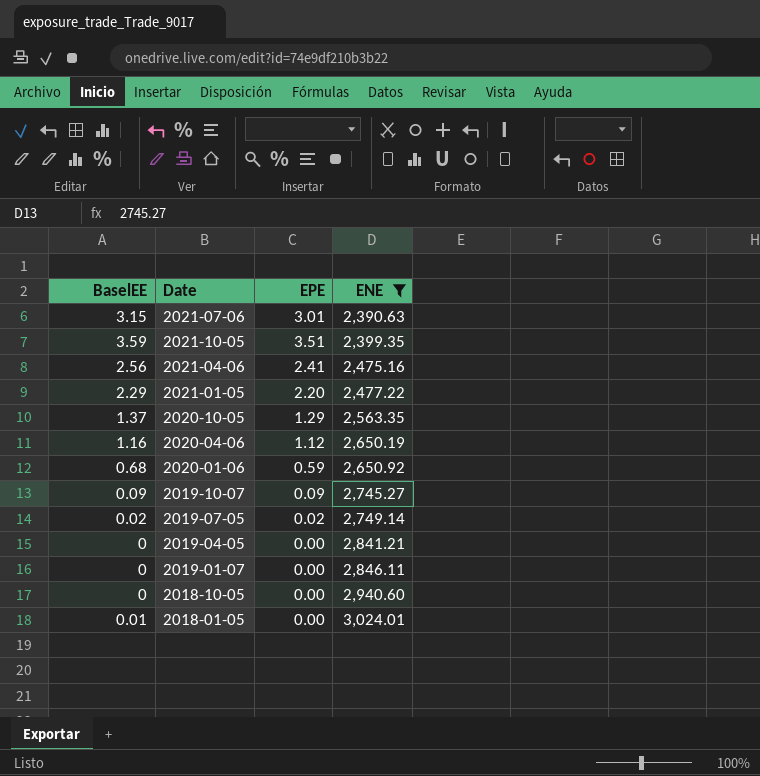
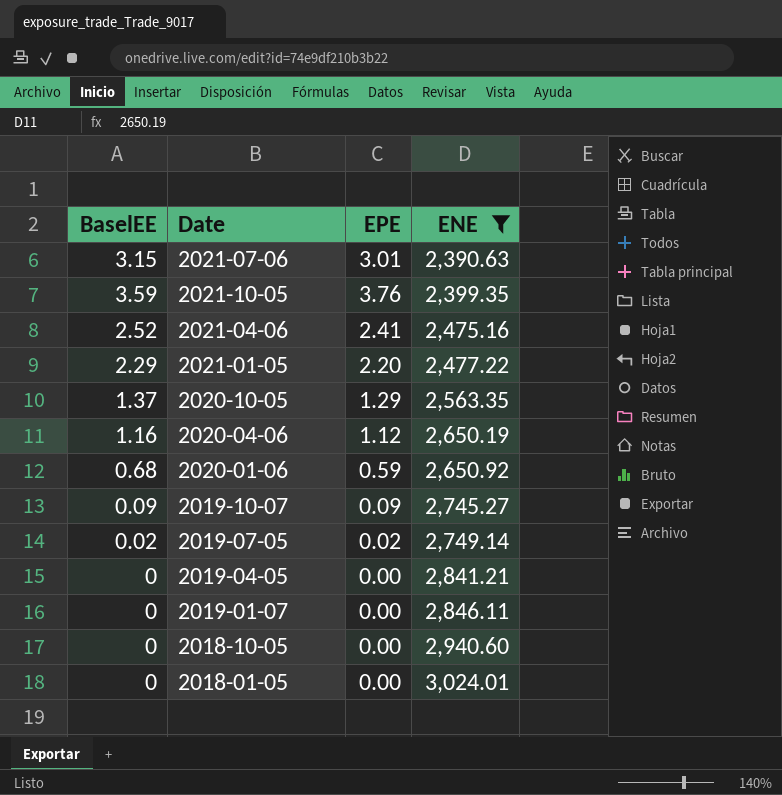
2021-10-05 | EPE: 3.51 -> 3.76
2021-04-06 | BaselEE: 2.56 -> 2.52
2018-01-05 | BaselEE: 0.01 -> 0

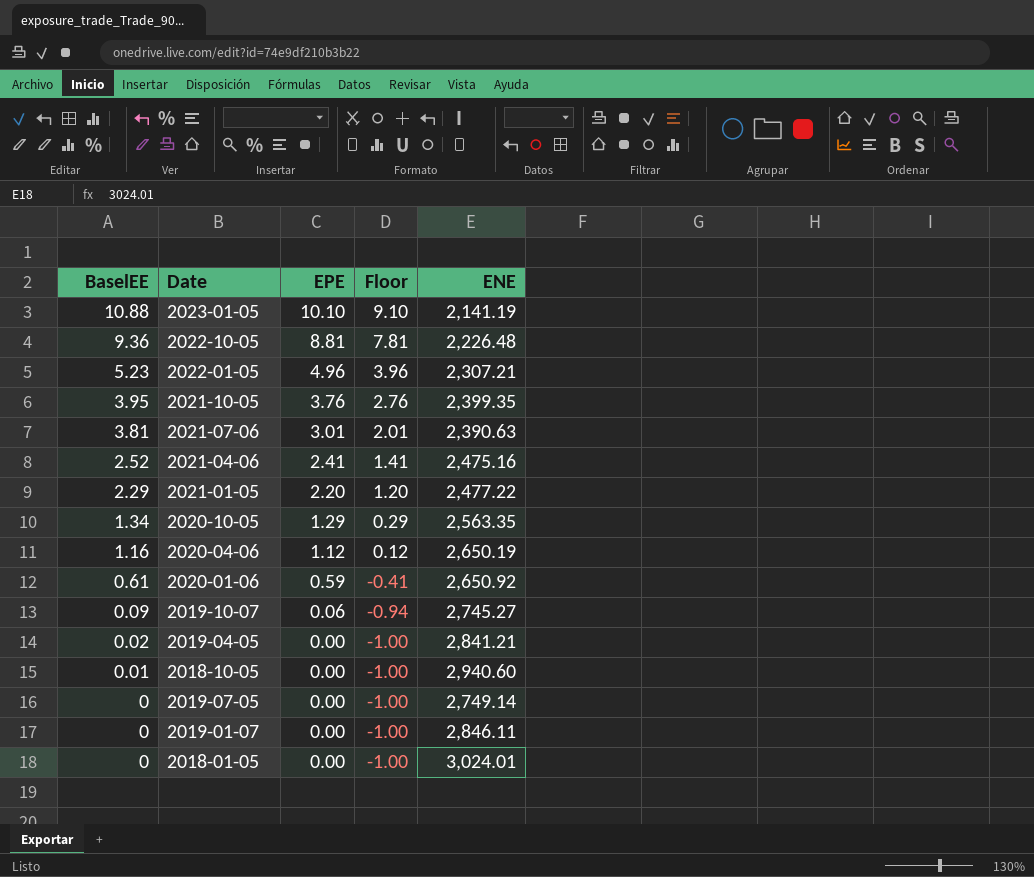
filter: ENE >= 2,390.63 -> none
row order: ENE ascending -> BaselEE descending
column Floor | formula: none -> [EPE] - 1
2021-10-05 | BaselEE: 3.59 -> 3.95
2021-07-06 | BaselEE: 3.15 -> 3.81
2020-10-05 | BaselEE: 1.37 -> 1.34
2020-01-06 | BaselEE: 0.68 -> 0.61
2019-10-07 | EPE: 0.09 -> 0.06
2019-04-05 | BaselEE: 0 -> 0.02
2018-10-05 | BaselEE: 0 -> 0.01
2019-07-05 | BaselEE: 0.02 -> 0
2019-07-05 | EPE: 0.02 -> 0.00

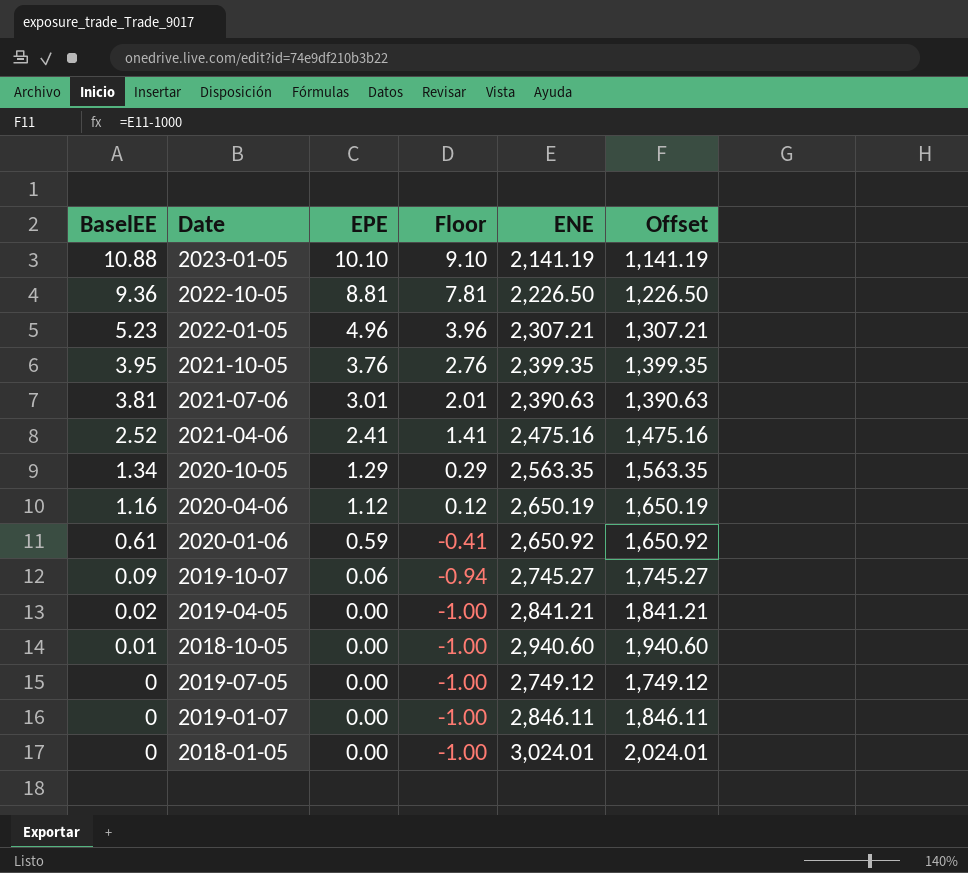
column Offset | formula: none -> [ENE] - 1000
row 2021-01-05: 2.29 | 2.20 | 1.20 | 2,477.22 -> none
2022-10-05 | ENE: 2,226.48 -> 2,226.50
2019-07-05 | ENE: 2,749.14 -> 2,749.12

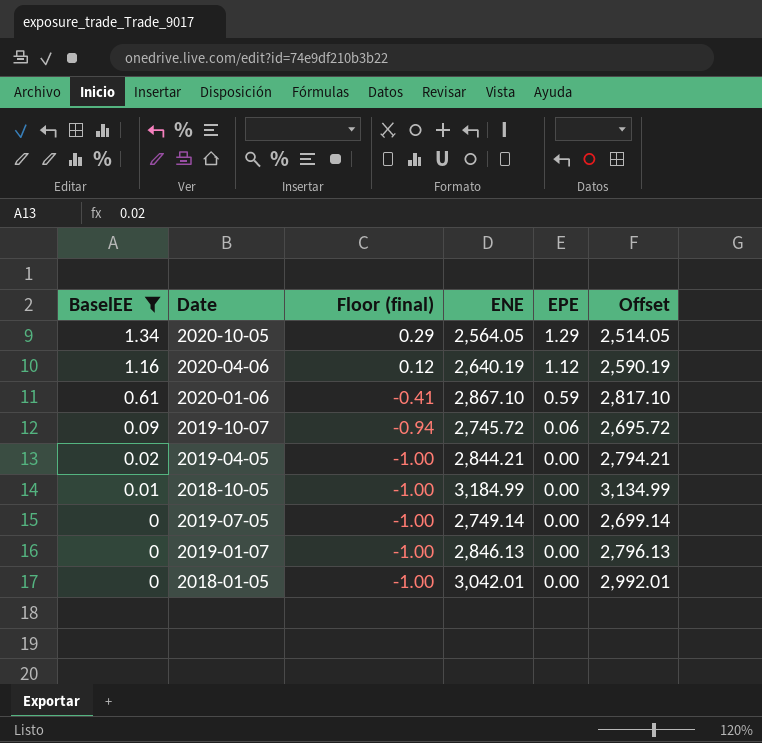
filter: none -> BaselEE <= 1.34
column name: Floor -> Floor (final)
column EPE | position: 3 -> 5
column Offset | formula: [ENE] - 1000 -> [ENE] - 50
2020-10-05 | ENE: 2,563.35 -> 2,564.05
2020-04-06 | ENE: 2,650.19 -> 2,640.19
2020-01-06 | ENE: 2,650.92 -> 2,867.10
2019-10-07 | ENE: 2,745.27 -> 2,745.72
2019-04-05 | ENE: 2,841.21 -> 2,844.21
2018-10-05 | ENE: 2,940.60 -> 3,184.99
2019-07-05 | ENE: 2,749.12 -> 2,749.14
2019-01-07 | ENE: 2,846.11 -> 2,846.13
2018-01-05 | ENE: 3,024.01 -> 3,042.01

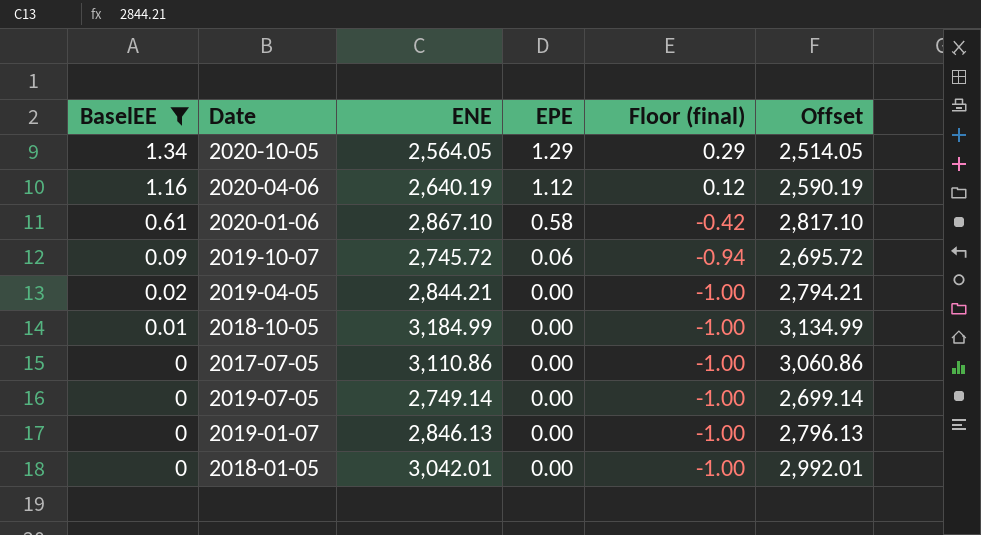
column Floor (final) | position: 3 -> 5
2020-01-06 | EPE: 0.59 -> 0.58
2020-01-06 | Floor (final): -0.41 -> -0.42
row 2017-07-05: none -> 0 | 3,110.86 | 0.00 | -1.00 | 3,060.86

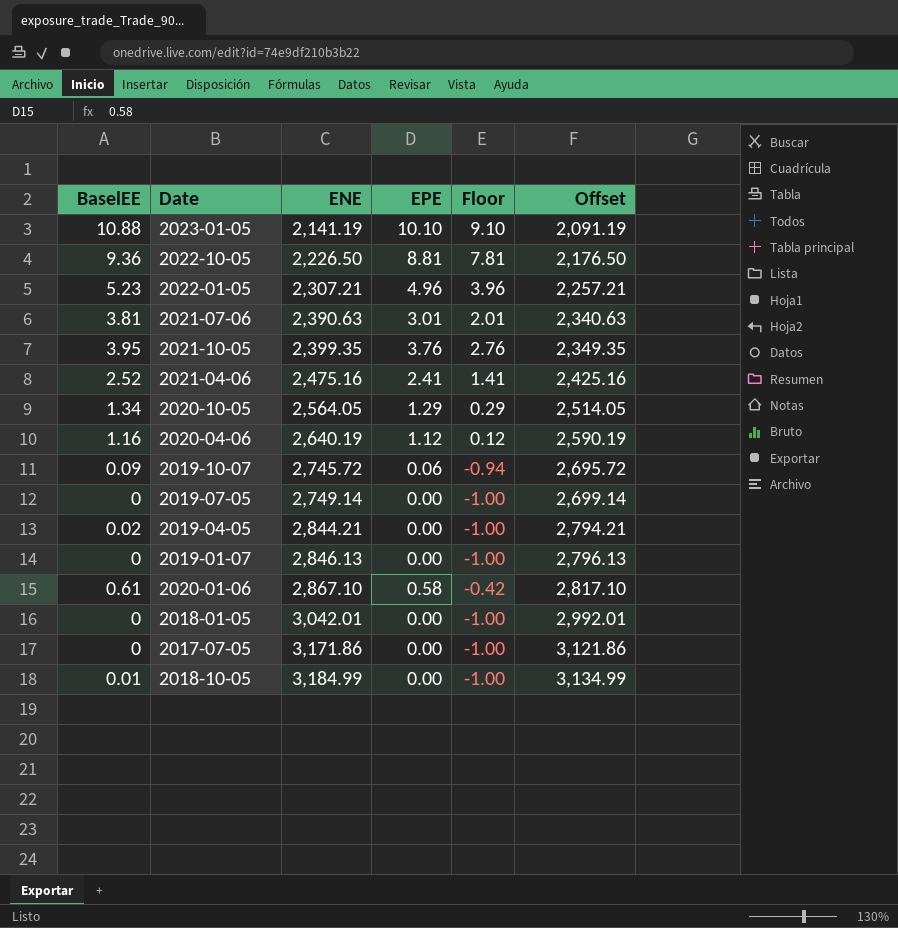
filter: BaselEE <= 1.34 -> none
row order: BaselEE descending -> ENE ascending
column name: Floor (final) -> Floor
2017-07-05 | ENE: 3,110.86 -> 3,171.86
2017-07-05 | Offset: 3,060.86 -> 3,121.86

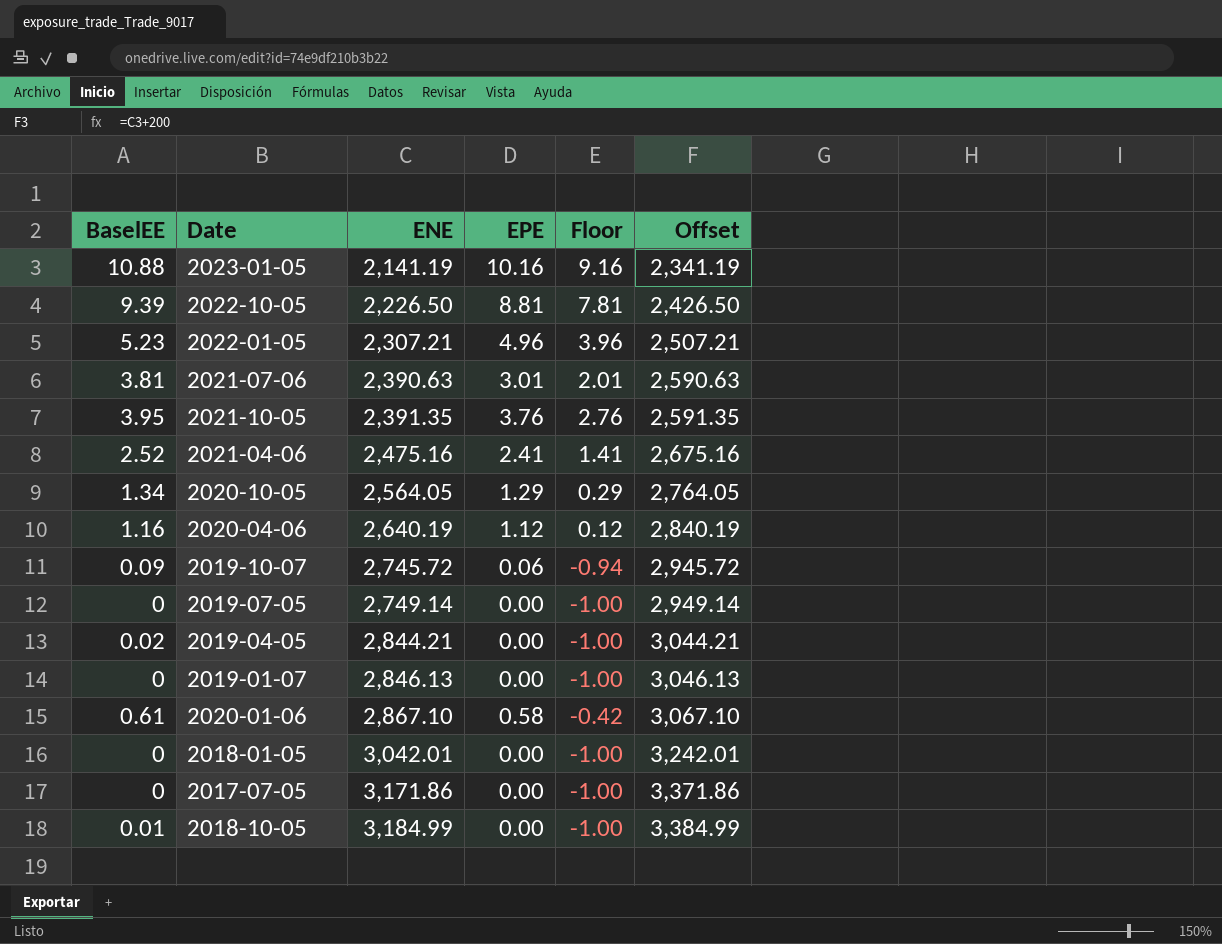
column Offset | formula: [ENE] - 50 -> [ENE] + 200
2023-01-05 | EPE: 10.10 -> 10.16
2023-01-05 | Floor: 9.10 -> 9.16
2022-10-05 | BaselEE: 9.36 -> 9.39
2021-10-05 | ENE: 2,399.35 -> 2,391.35

